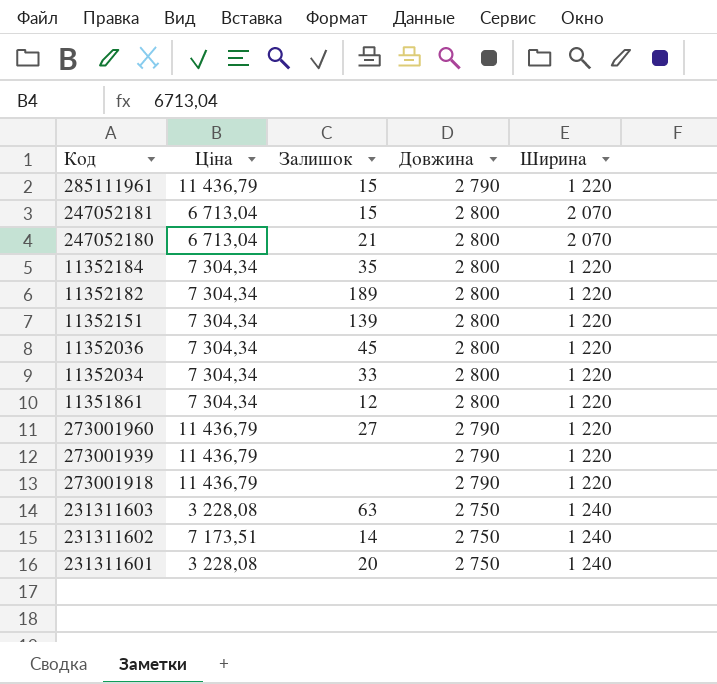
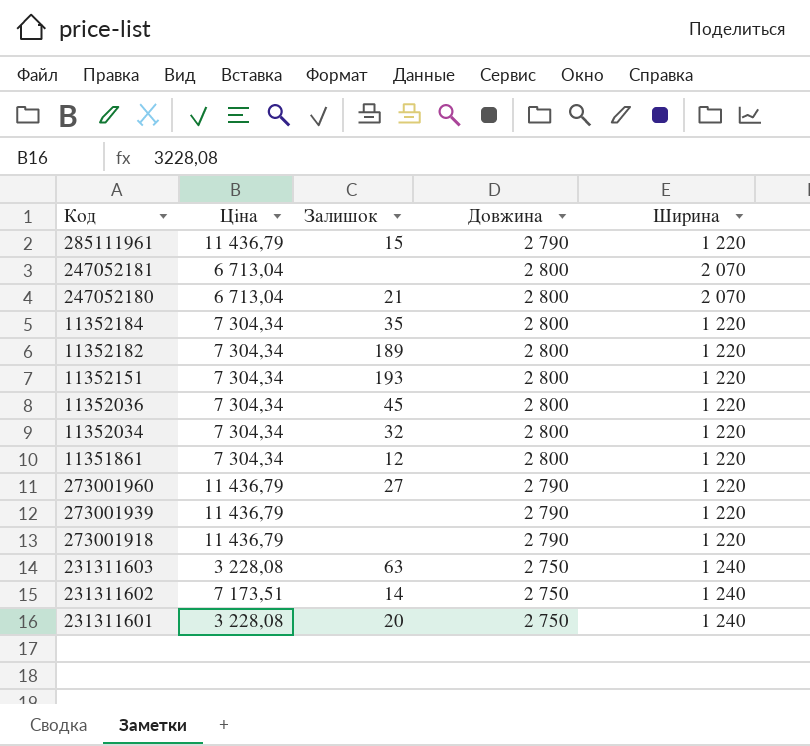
247052181 | Залишок: 15 -> none
11352151 | Залишок: 139 -> 193
11352034 | Залишок: 33 -> 32

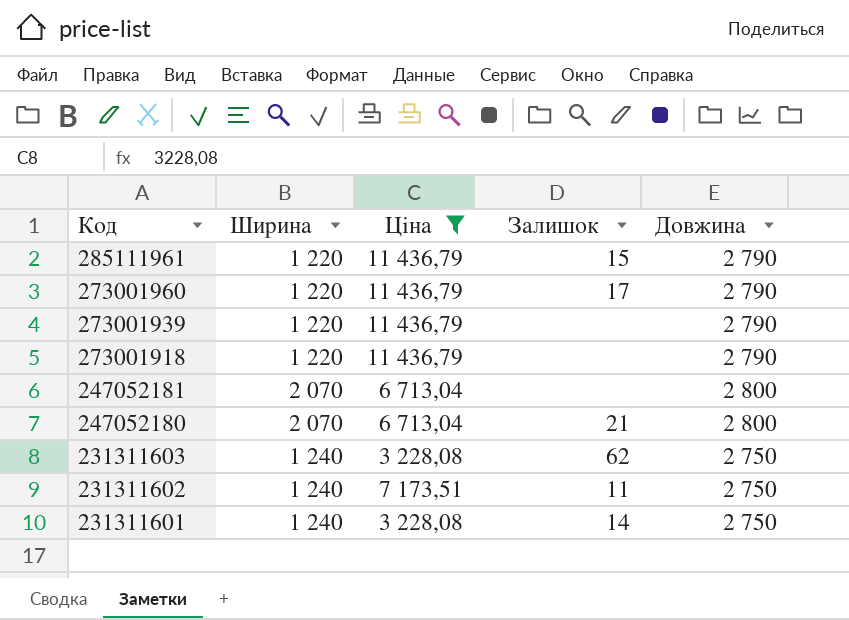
filter: none -> Ціна != 7 304,34
row order: none -> Код descending
column Ширина | position: 5 -> 2
273001960 | Залишок: 27 -> 17
231311603 | Залишок: 63 -> 62
231311602 | Залишок: 14 -> 11
231311601 | Залишок: 20 -> 14

